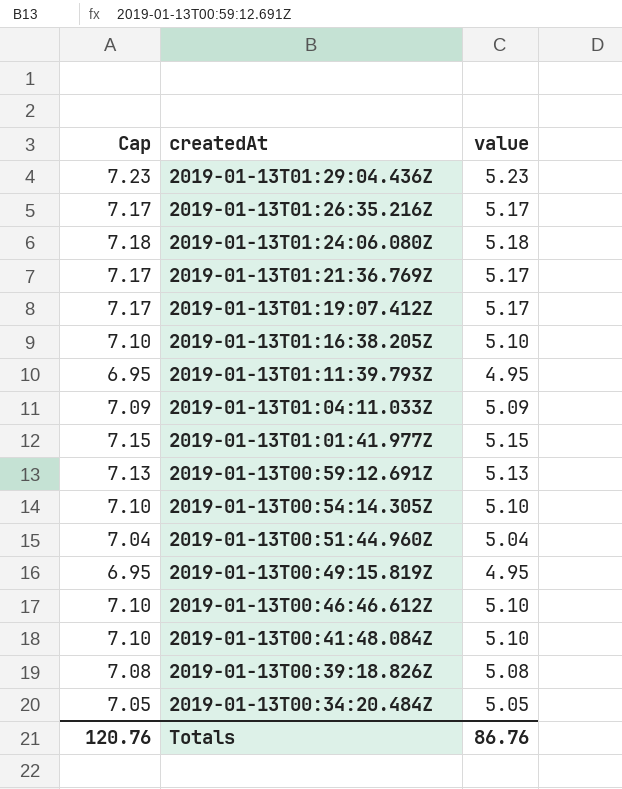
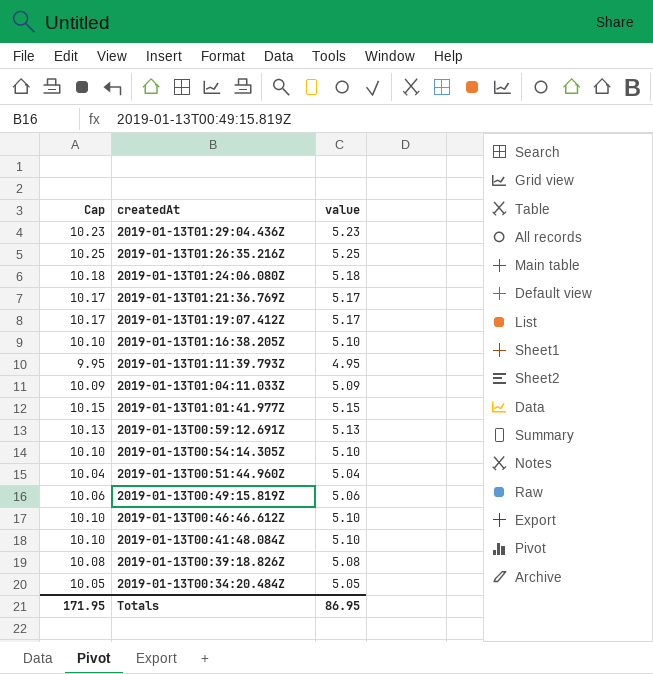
column Cap | formula: [value] + 2 -> [value] + 5
2019-01-13T01:26:35.216Z | value: 5.17 -> 5.25
2019-01-13T00:49:15.819Z | value: 4.95 -> 5.06
Totals | Cap: 120.76 -> 171.95
Totals | value: 86.76 -> 86.95

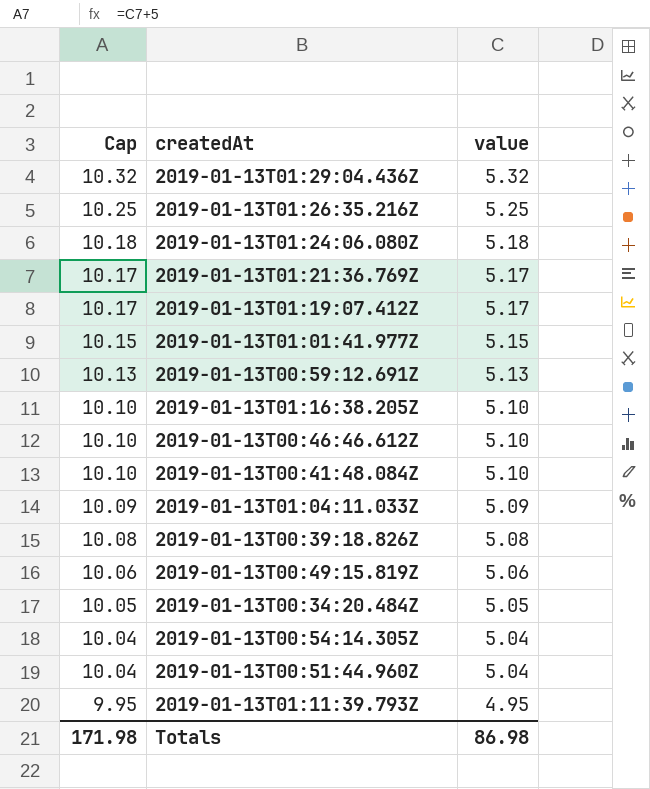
row order: createdAt descending -> Cap descending
2019-01-13T01:29:04.436Z | Cap: 10.23 -> 10.32
2019-01-13T01:29:04.436Z | value: 5.23 -> 5.32
2019-01-13T00:54:14.305Z | Cap: 10.10 -> 10.04
2019-01-13T00:54:14.305Z | value: 5.10 -> 5.04
Totals | Cap: 171.95 -> 171.98
Totals | value: 86.95 -> 86.98

